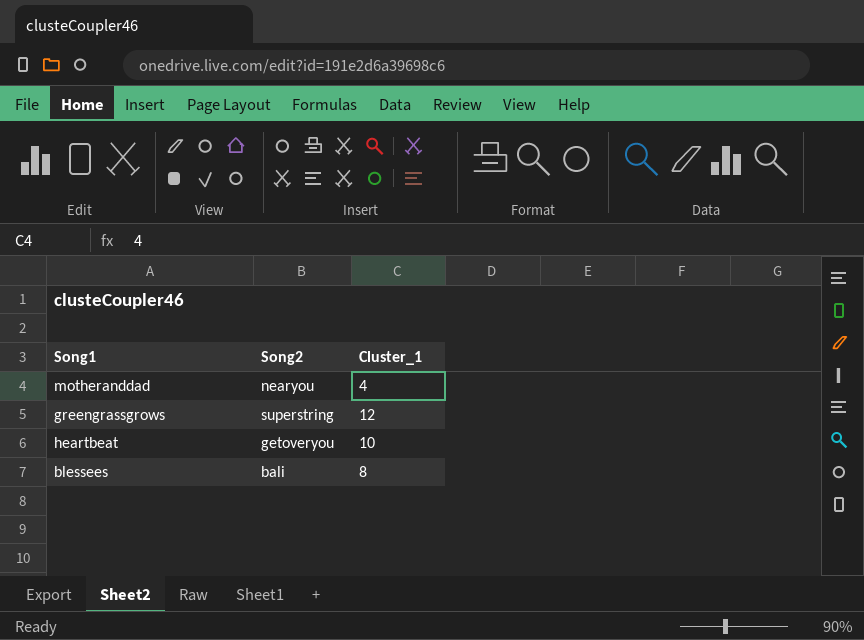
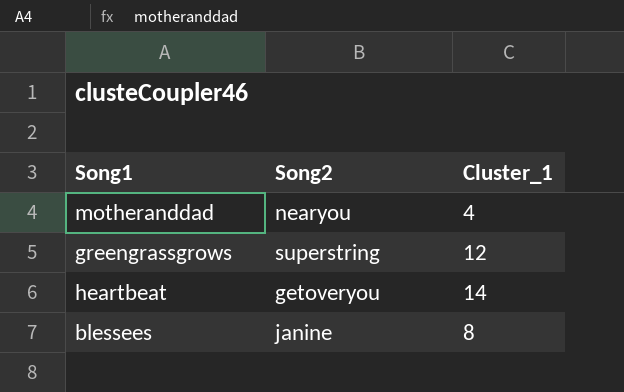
heartbeat | Cluster_1: 10 -> 14
blessees | Song2: bali -> janine

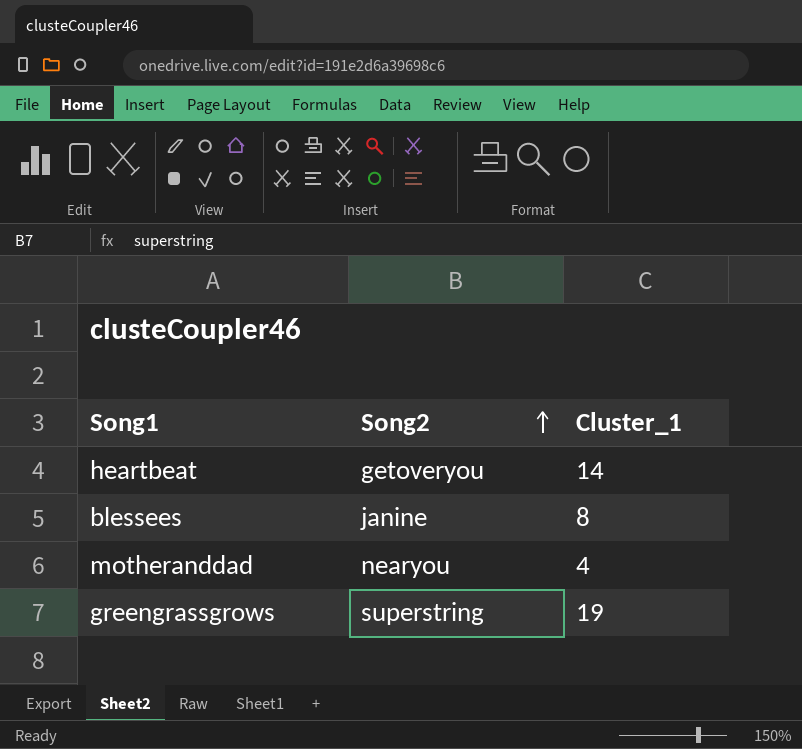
row order: none -> Song2 ascending
greengrassgrows | Cluster_1: 12 -> 19

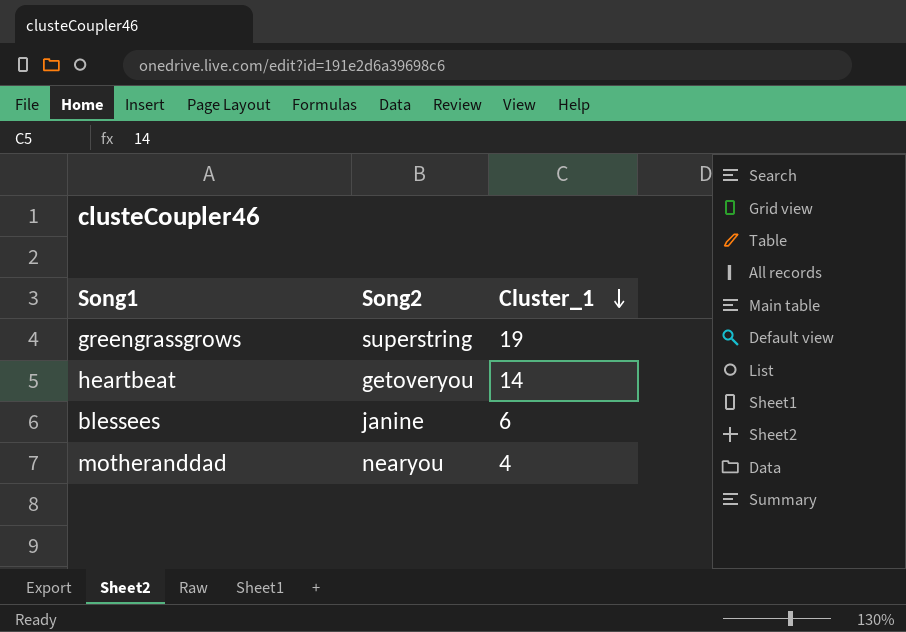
row order: Song2 ascending -> Cluster_1 descending
blessees | Cluster_1: 8 -> 6

